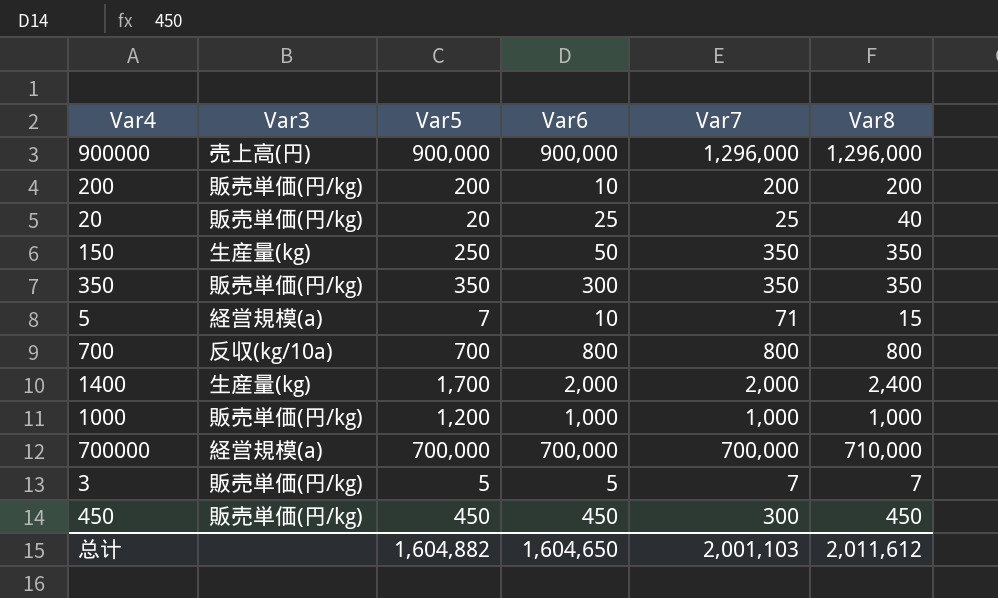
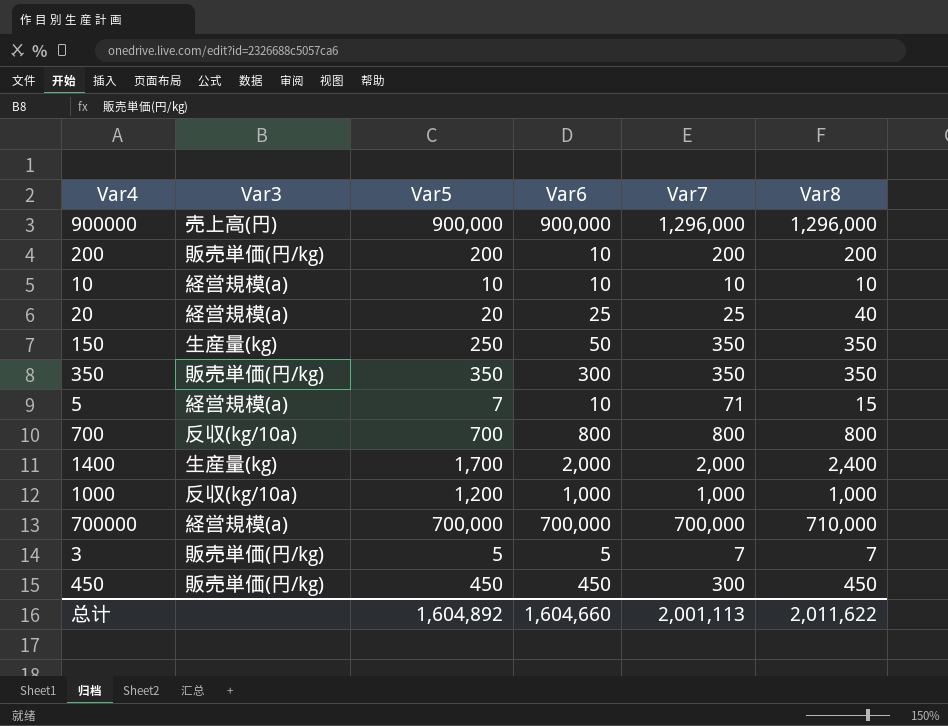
row 10: none -> 経営規模(a) | 10 | 10 | 10 | 10
20 | Var3: 販売単価(円/kg) -> 経営規模(a)
1000 | Var3: 販売単価(円/kg) -> 反収(kg/10a)
总计 | Var5: 1,604,882 -> 1,604,892
总计 | Var6: 1,604,650 -> 1,604,660
总计 | Var7: 2,001,103 -> 2,001,113
总计 | Var8: 2,011,612 -> 2,011,622

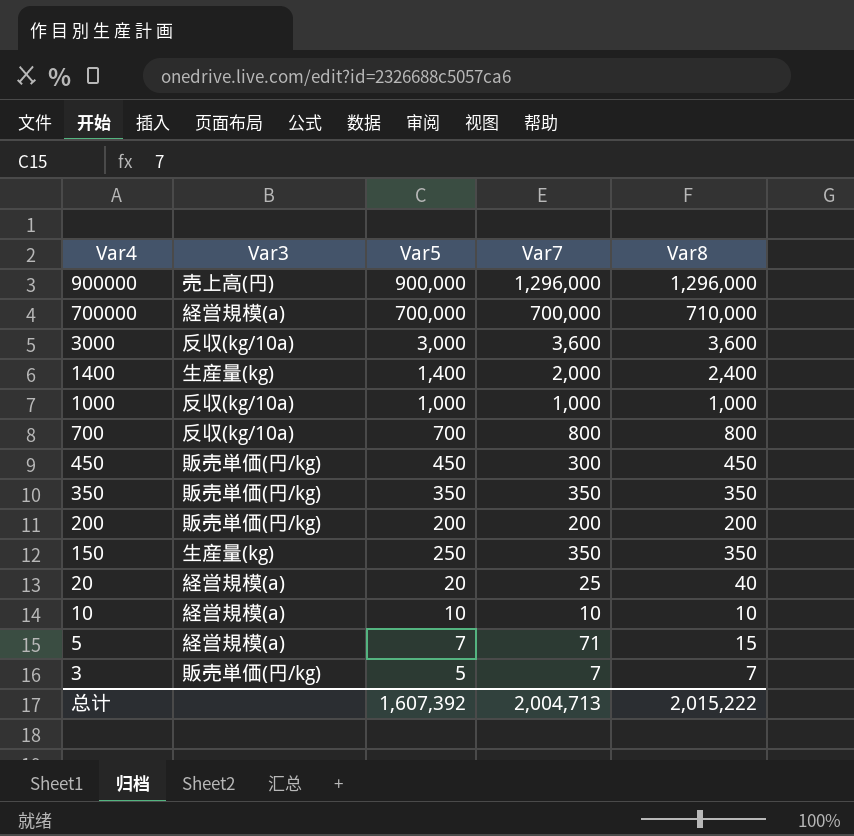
row order: none -> Var4 descending
column Var6 | position: 4 -> none
row 3000: none -> 反収(kg/10a) | 3,000 | 3,600 | 3,600
1400 | Var5: 1,700 -> 1,400
1000 | Var5: 1,200 -> 1,000
总计 | Var5: 1,604,892 -> 1,607,392
总计 | Var7: 2,001,113 -> 2,004,713
总计 | Var8: 2,011,622 -> 2,015,222

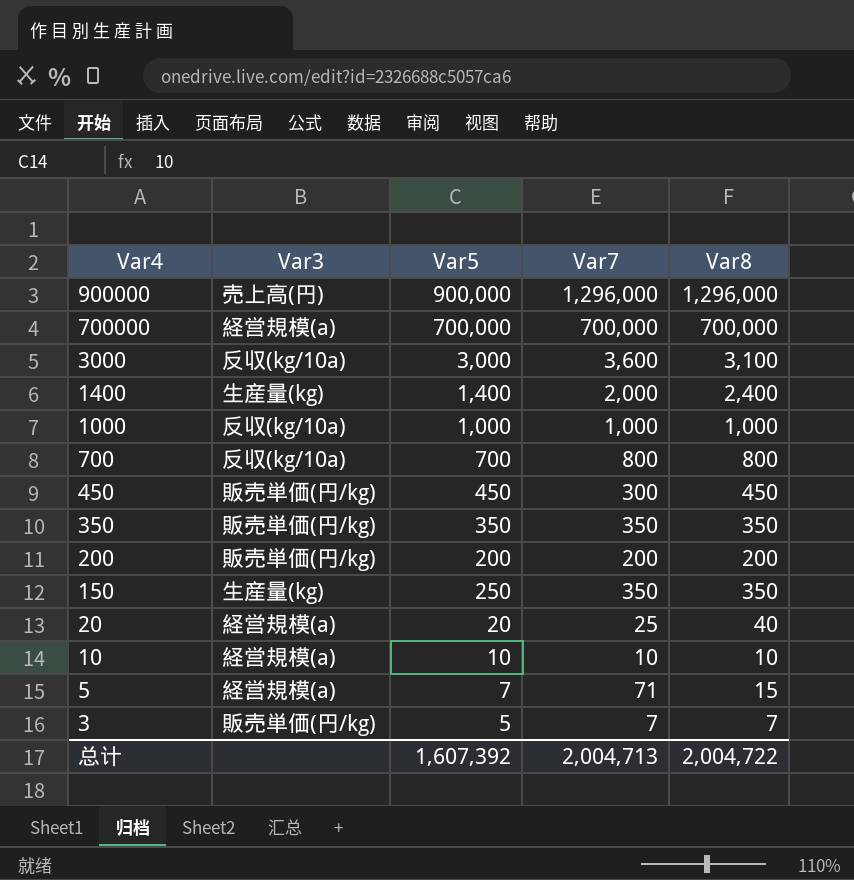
700000 | Var8: 710,000 -> 700,000
3000 | Var8: 3,600 -> 3,100
总计 | Var8: 2,015,222 -> 2,004,722

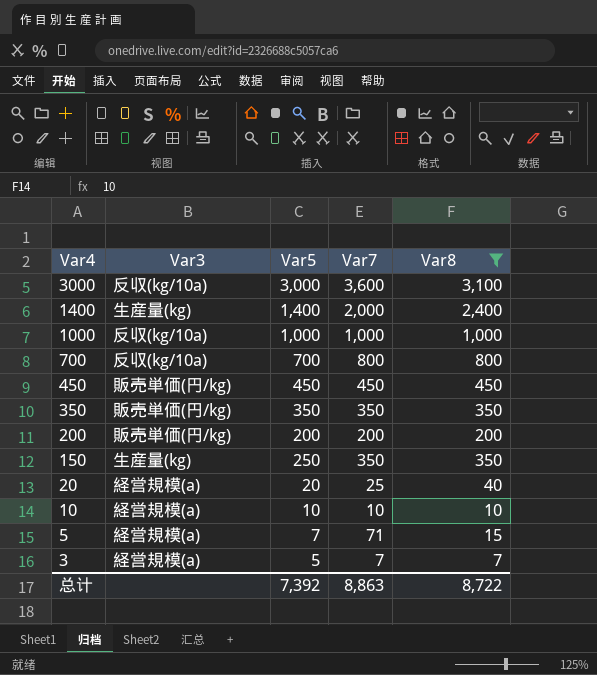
filter: none -> Var8 <= 3,100
450 | Var7: 300 -> 450
3 | Var3: 販売単価(円/kg) -> 経営規模(a)
总计 | Var5: 1,607,392 -> 7,392
总计 | Var7: 2,004,713 -> 8,863
总计 | Var8: 2,004,722 -> 8,722

